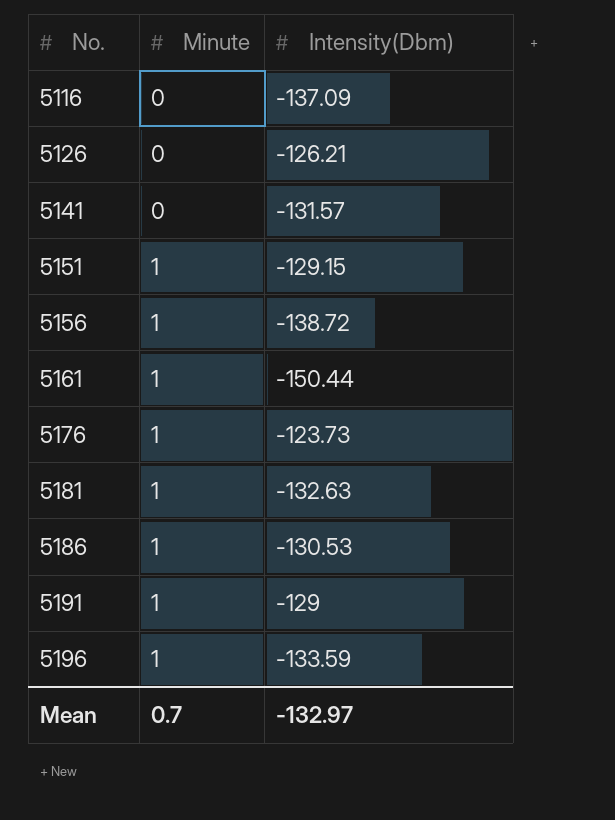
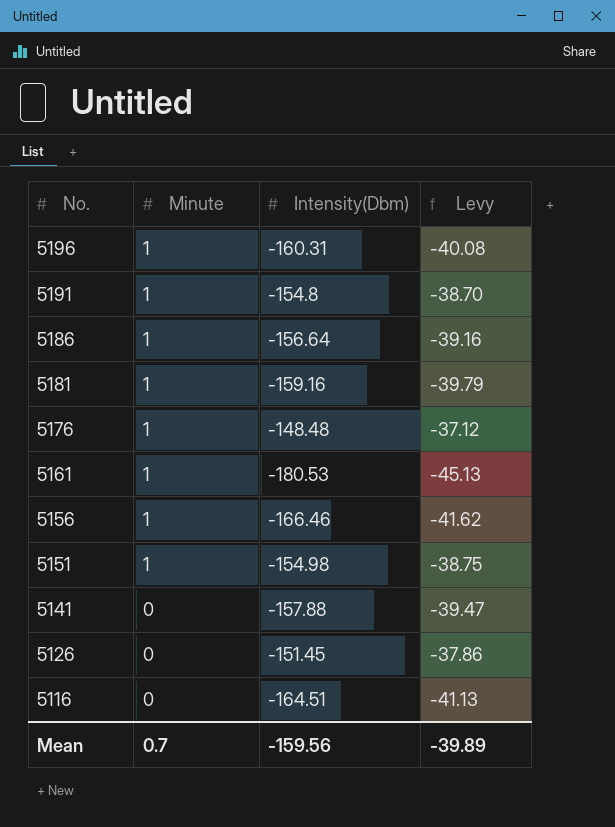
row order: No. ascending -> No. descending
column Levy | formula: none -> [Intensity(Dbm)] * 0.25
5196 | Intensity(Dbm): -133.59 -> -160.31
5191 | Intensity(Dbm): -129 -> -154.8
5186 | Intensity(Dbm): -130.53 -> -156.64
5181 | Intensity(Dbm): -132.63 -> -159.16
5176 | Intensity(Dbm): -123.73 -> -148.48
5161 | Intensity(Dbm): -150.44 -> -180.53
5156 | Intensity(Dbm): -138.72 -> -166.46
5151 | Intensity(Dbm): -129.15 -> -154.98
5141 | Intensity(Dbm): -131.57 -> -157.88
5126 | Intensity(Dbm): -126.21 -> -151.45
5116 | Intensity(Dbm): -137.09 -> -164.51
Mean | Intensity(Dbm): -132.97 -> -159.56

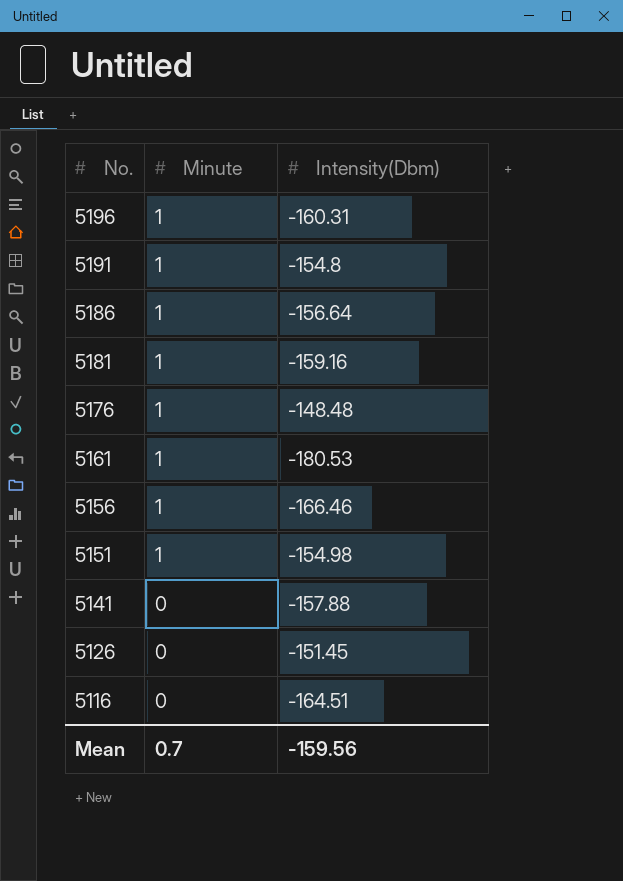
column Levy | formula: [Intensity(Dbm)] * 0.25 -> none

